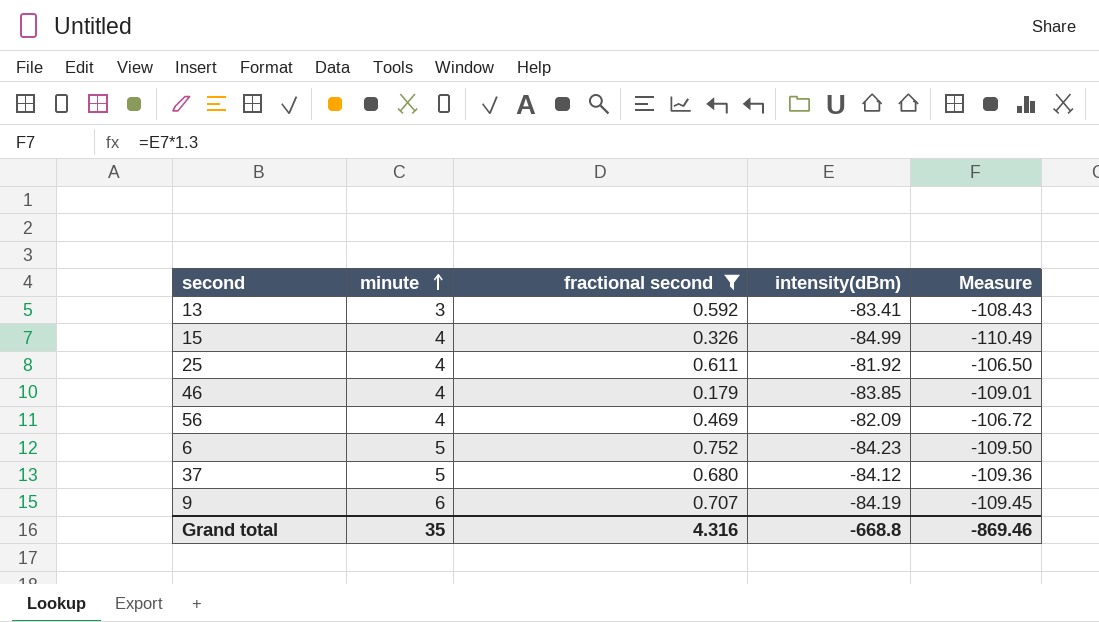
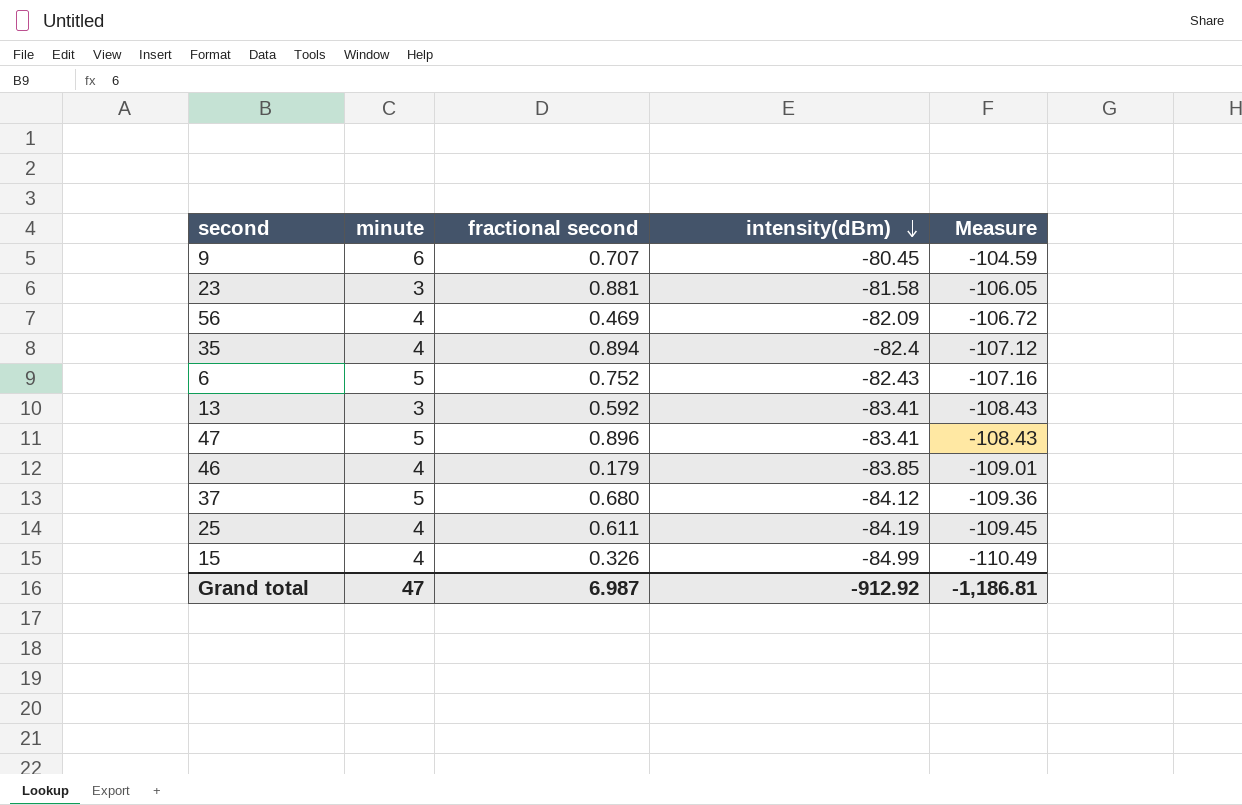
filter: fractional second <= 0.752 -> none
row order: minute ascending -> intensity(dBm) descending
9 | intensity(dBm): -84.19 -> -80.45
9 | Measure: -109.45 -> -104.59
6 | intensity(dBm): -84.23 -> -82.43
6 | Measure: -109.50 -> -107.16
25 | intensity(dBm): -81.92 -> -84.19
25 | Measure: -106.50 -> -109.45
Grand total | minute: 35 -> 47
Grand total | fractional second: 4.316 -> 6.987
Grand total | intensity(dBm): -668.8 -> -912.92
Grand total | Measure: -869.46 -> -1,186.81

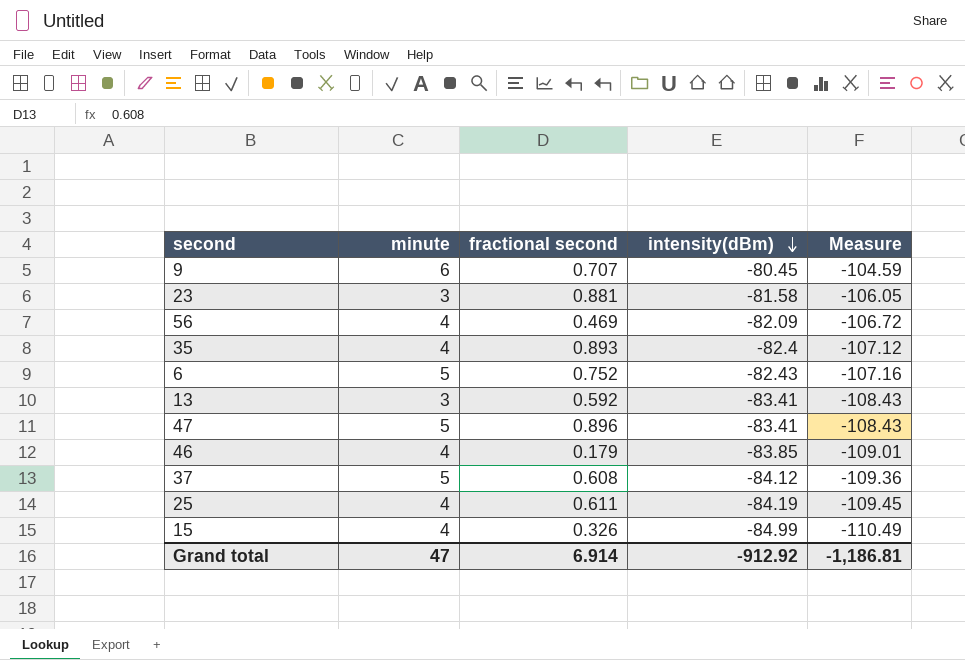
35 | fractional second: 0.894 -> 0.893
37 | fractional second: 0.680 -> 0.608
Grand total | fractional second: 6.987 -> 6.914

